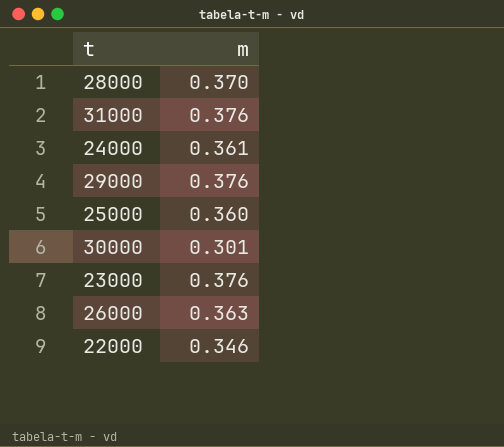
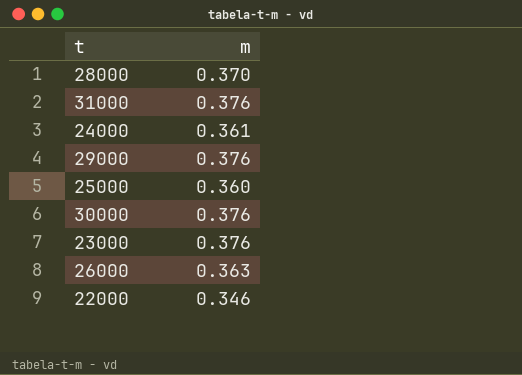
30000 | m: 0.301 -> 0.376

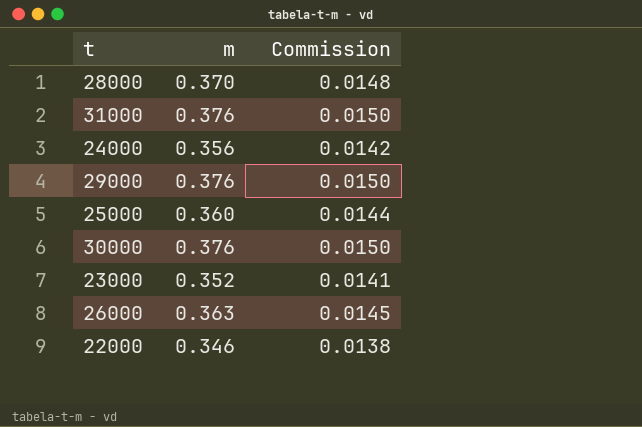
column Commission | formula: none -> [m] * 0.04
24000 | m: 0.361 -> 0.356
23000 | m: 0.376 -> 0.352

